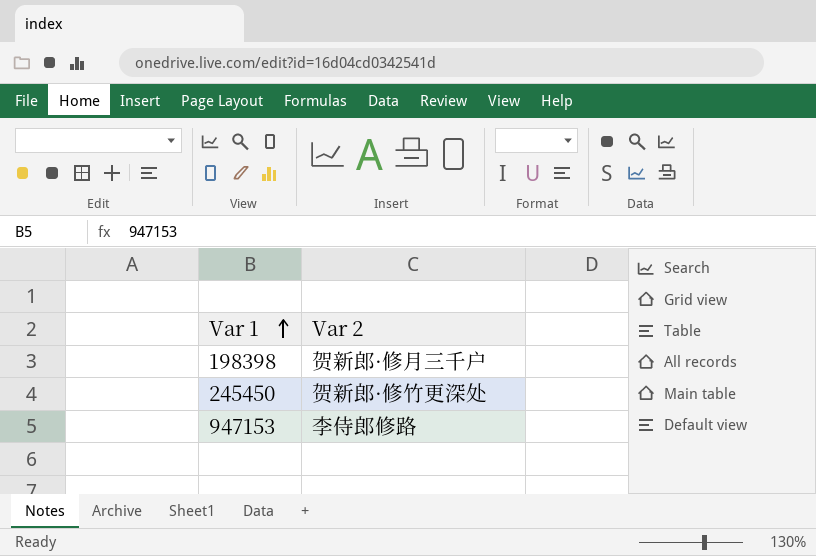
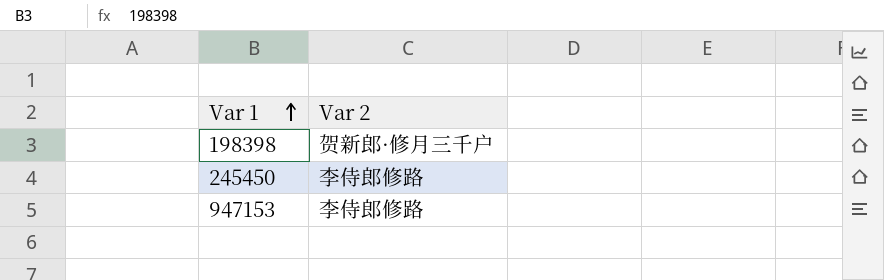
245450 | Var 2: 贺新郎·修竹更深处 -> 李侍郎修路

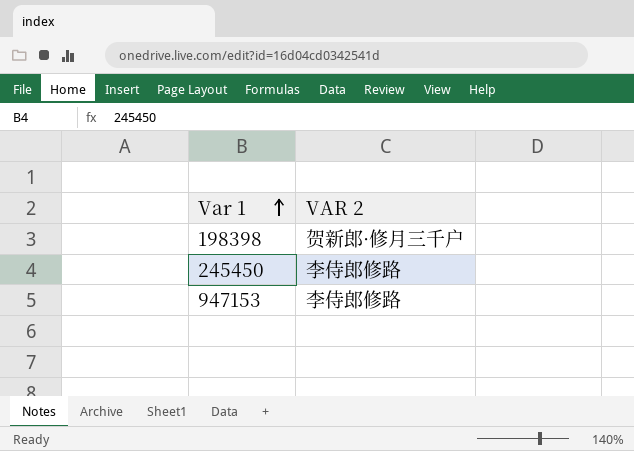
column name: Var 2 -> VAR 2

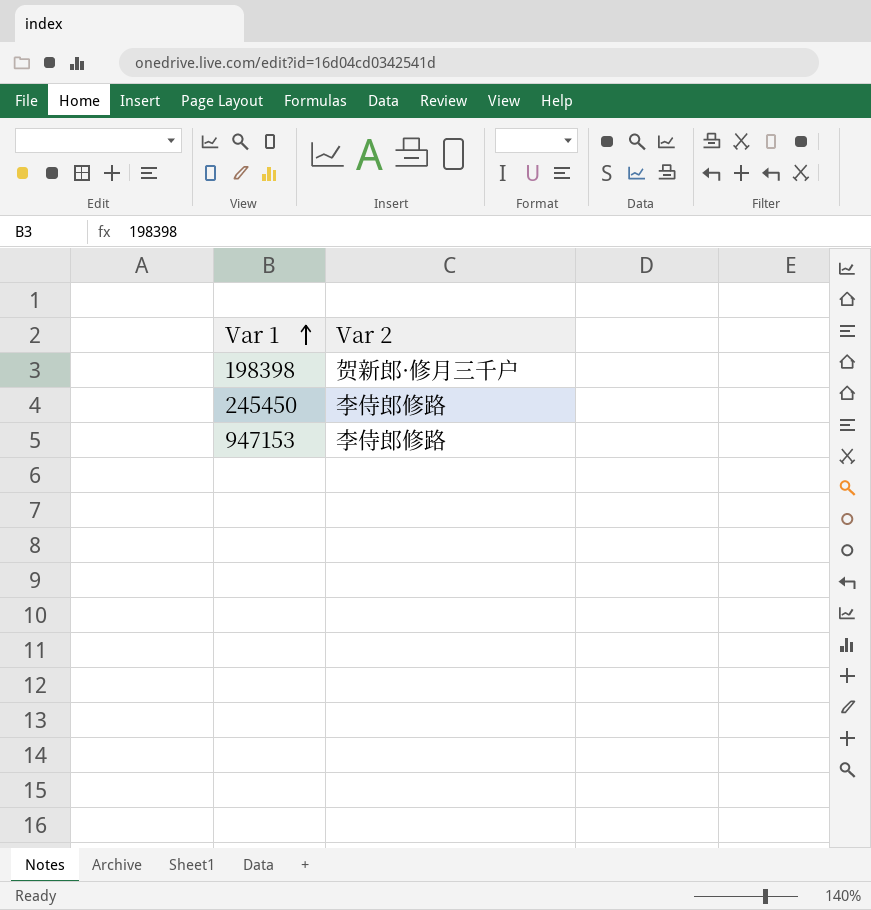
column name: VAR 2 -> Var 2

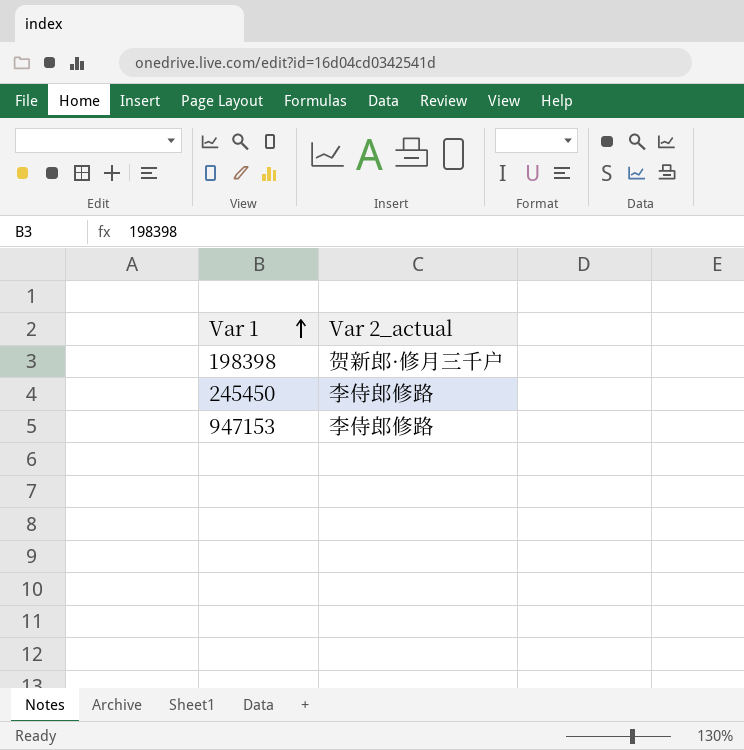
column name: Var 2 -> Var 2_actual

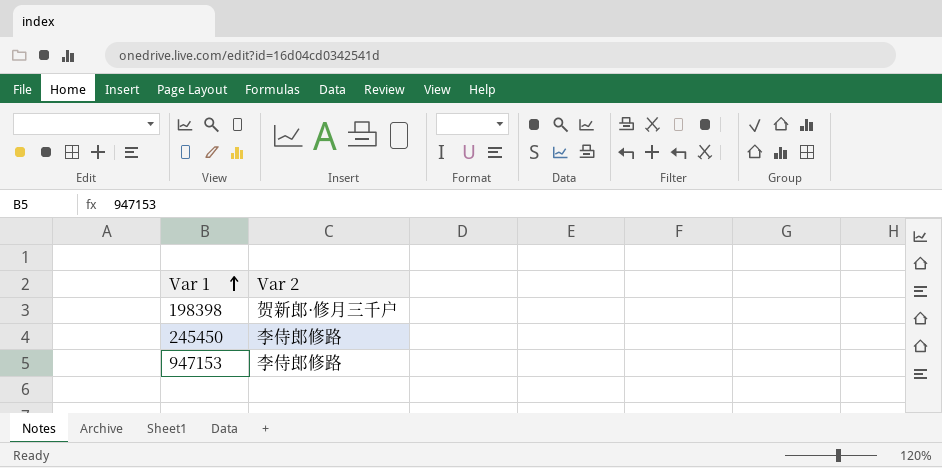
column name: Var 2_actual -> Var 2

